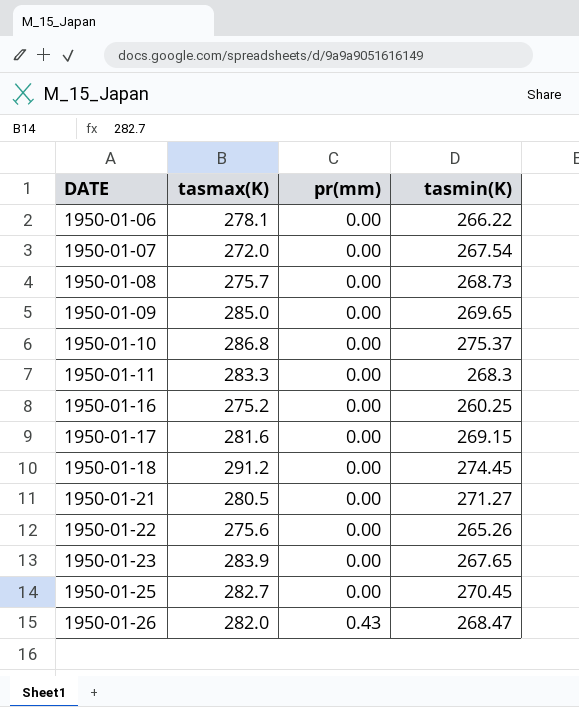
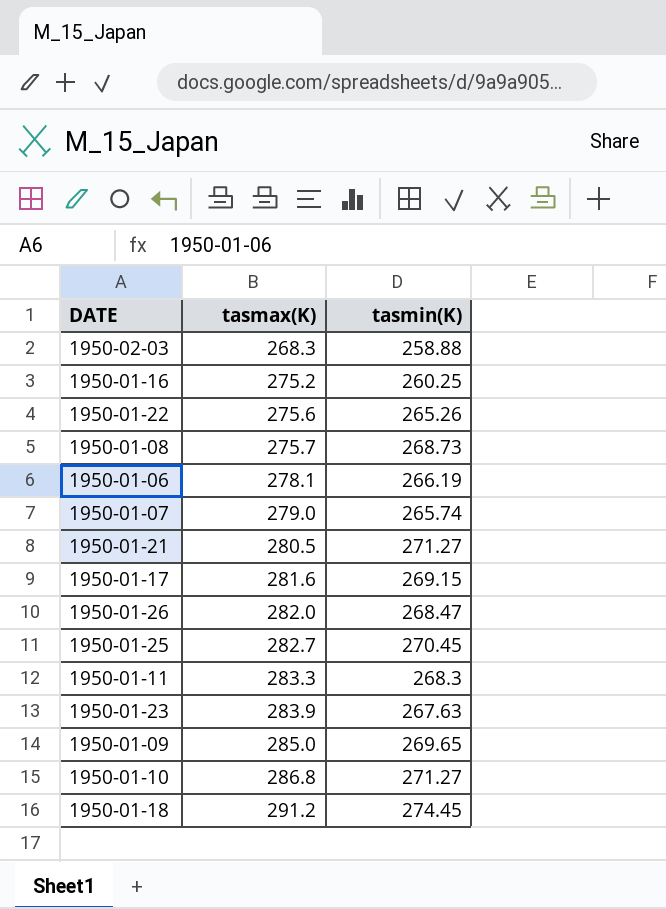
row order: DATE ascending -> tasmax(K) ascending
column pr(mm) | position: 3 -> none
row 1950-02-03: none -> 268.3 | 258.88
1950-01-06 | tasmin(K): 266.22 -> 266.19
1950-01-07 | tasmax(K): 272.0 -> 279.0
1950-01-07 | tasmin(K): 267.54 -> 265.74
1950-01-23 | tasmin(K): 267.65 -> 267.63
1950-01-10 | tasmin(K): 275.37 -> 271.27

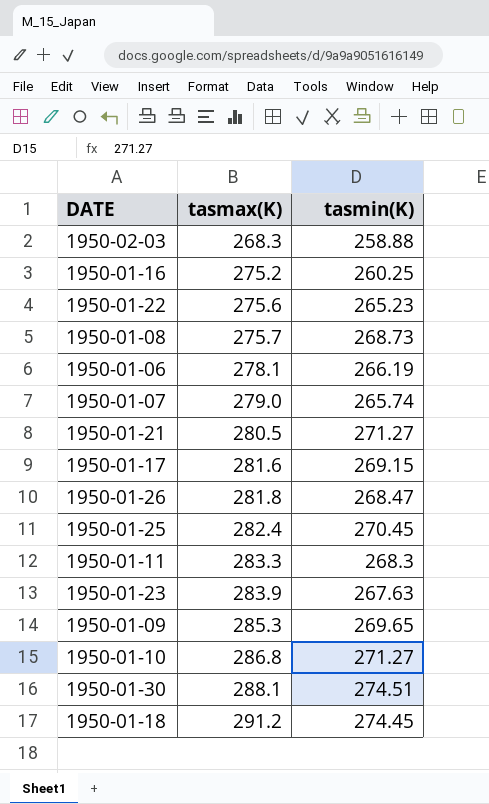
1950-01-22 | tasmin(K): 265.26 -> 265.23
1950-01-26 | tasmax(K): 282.0 -> 281.8
1950-01-25 | tasmax(K): 282.7 -> 282.4
1950-01-09 | tasmax(K): 285.0 -> 285.3
row 1950-01-30: none -> 288.1 | 274.51

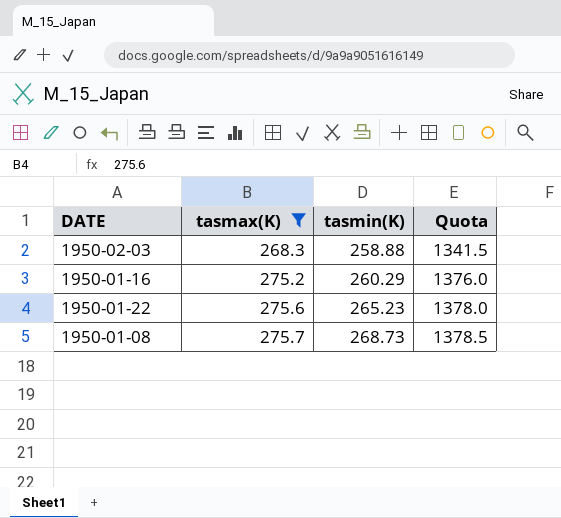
filter: none -> tasmax(K) <= 275.7
column Quota | formula: none -> [tasmax(K)] * 5
1950-01-16 | tasmin(K): 260.25 -> 260.29

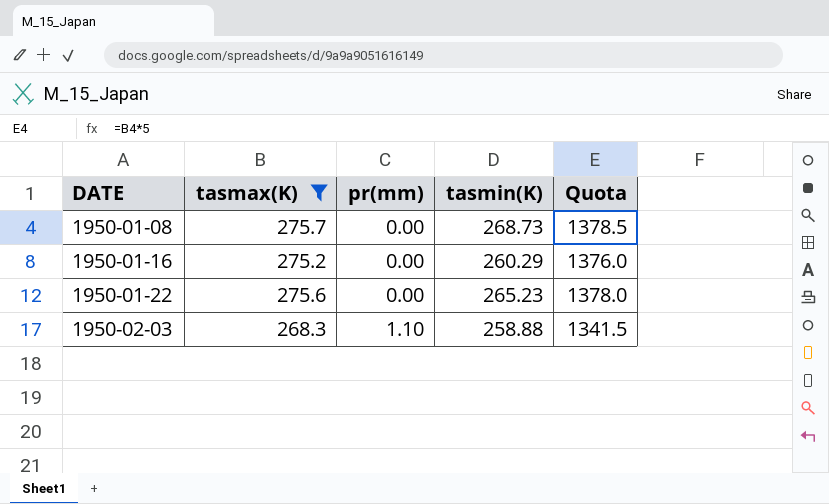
row order: tasmax(K) ascending -> DATE ascending
column pr(mm) | position: none -> 3

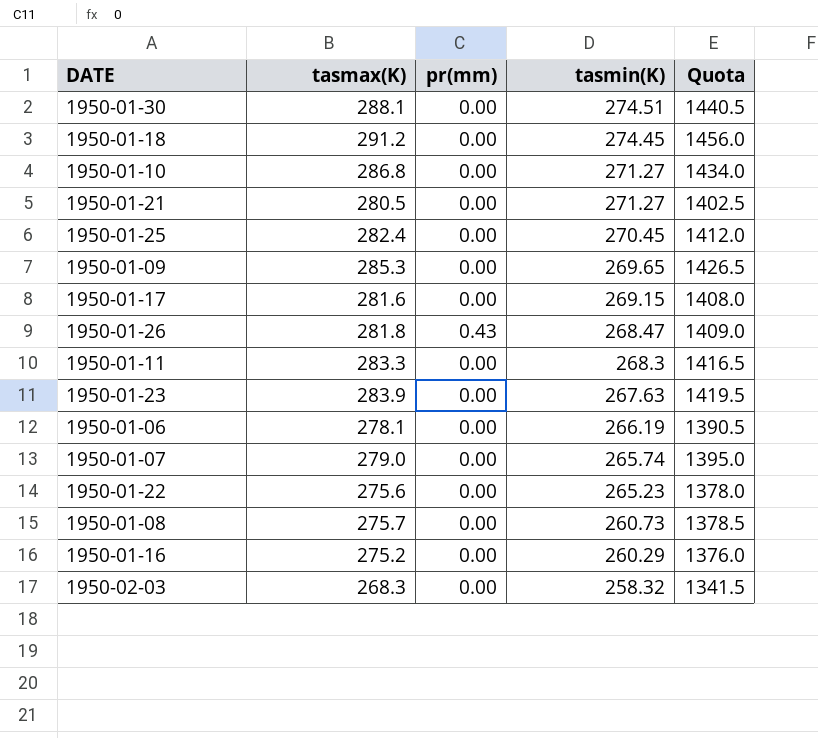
filter: tasmax(K) <= 275.7 -> none
row order: DATE ascending -> tasmin(K) descending
1950-01-08 | tasmin(K): 268.73 -> 260.73
1950-02-03 | pr(mm): 1.10 -> 0.00
1950-02-03 | tasmin(K): 258.88 -> 258.32

